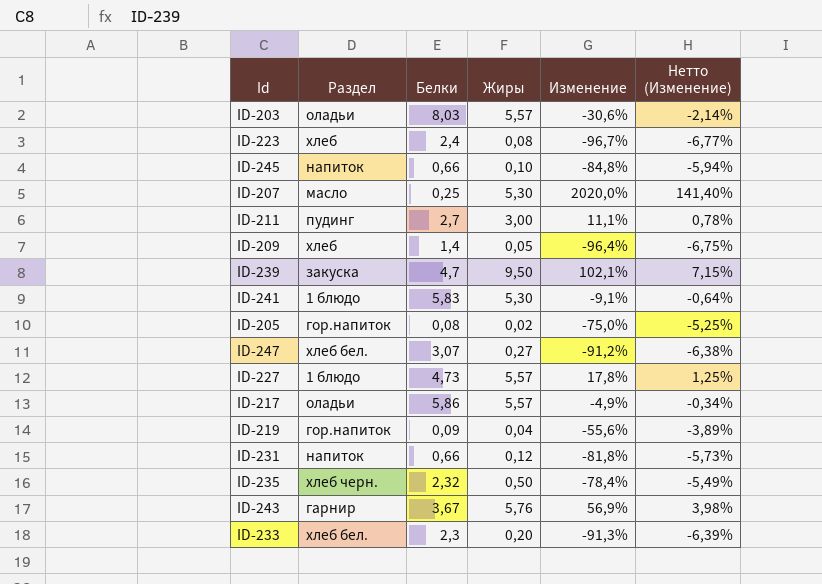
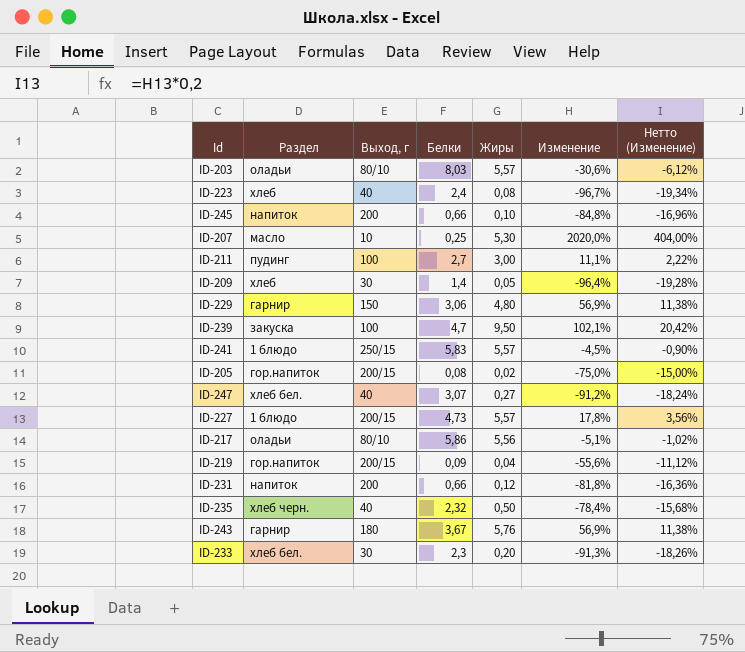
column Выход, г | position: none -> 3
column Нетто (Изменение) | formula: [Изменение] * 0,07 -> [Изменение] * 0,2
row ID-229: none -> гарнир | 150 | 3,06 | 4,80 | 56,9% | 11,38%
ID-241 | Жиры: 5,30 -> 5,57
ID-241 | Изменение: -9,1% -> -4,5%
ID-217 | Жиры: 5,57 -> 5,56
ID-217 | Изменение: -4,9% -> -5,1%

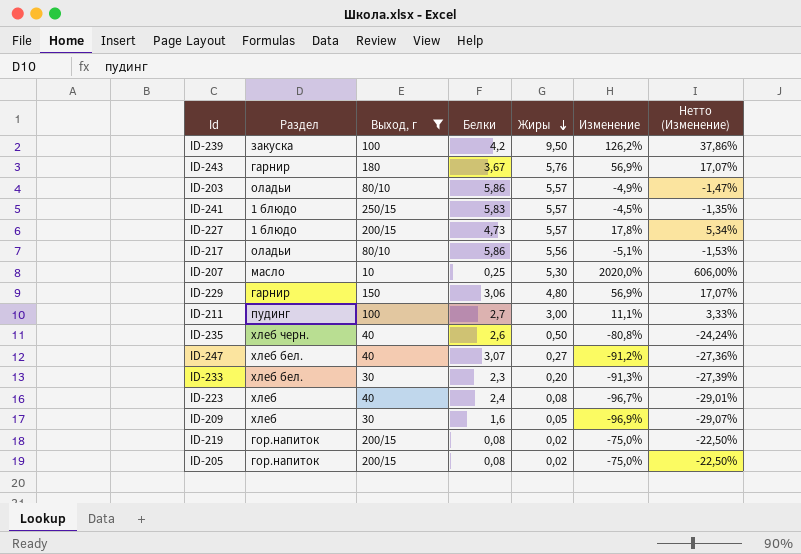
filter: none -> Выход, г != 200
row order: none -> Жиры descending
column Нетто (Изменение) | formula: [Изменение] * 0,2 -> [Изменение] * 0,3
ID-239 | Белки: 4,7 -> 4,2
ID-239 | Изменение: 102,1% -> 126,2%
ID-203 | Белки: 8,03 -> 5,86
ID-203 | Изменение: -30,6% -> -4,9%
ID-235 | Белки: 2,32 -> 2,6
ID-235 | Изменение: -78,4% -> -80,8%
ID-209 | Белки: 1,4 -> 1,6
ID-209 | Изменение: -96,4% -> -96,9%
ID-219 | Белки: 0,09 -> 0,08
ID-219 | Жиры: 0,04 -> 0,02
ID-219 | Изменение: -55,6% -> -75,0%

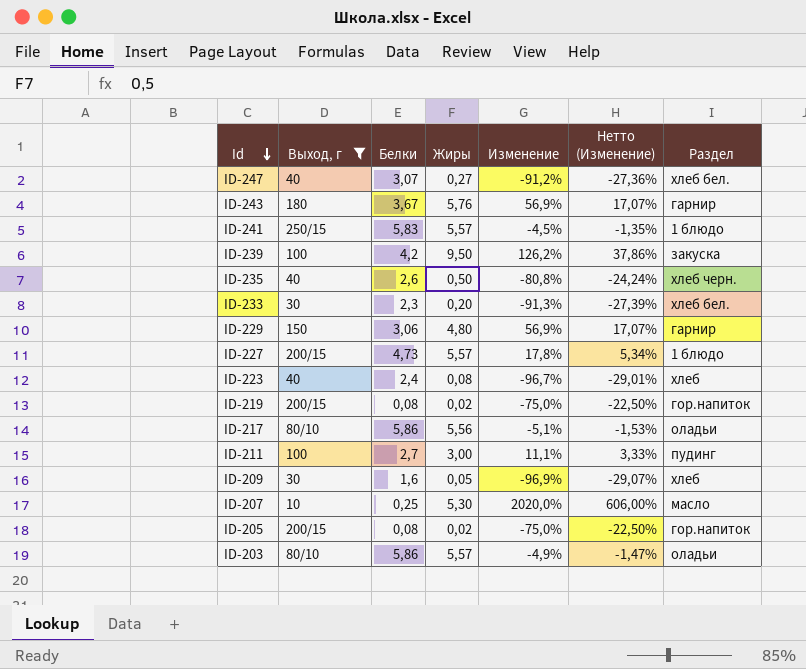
row order: Жиры descending -> Id descending
column Раздел | position: 2 -> 7

